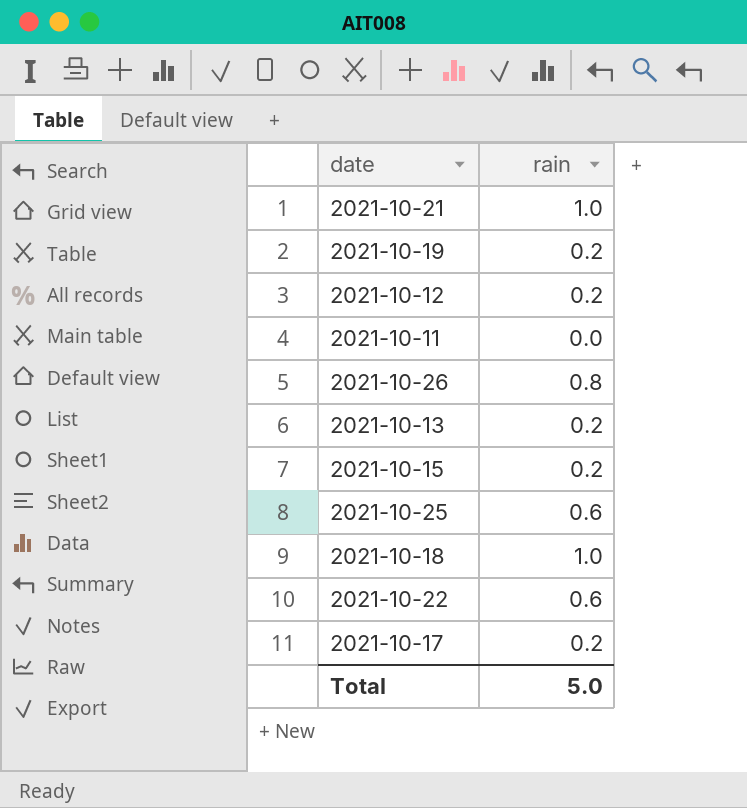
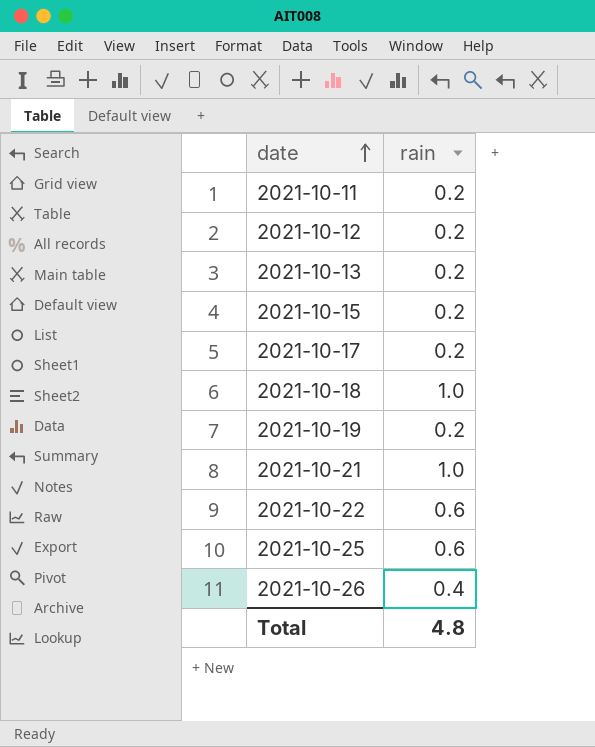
row order: none -> date ascending
2021-10-11 | rain: 0.0 -> 0.2
2021-10-26 | rain: 0.8 -> 0.4
Total | rain: 5.0 -> 4.8

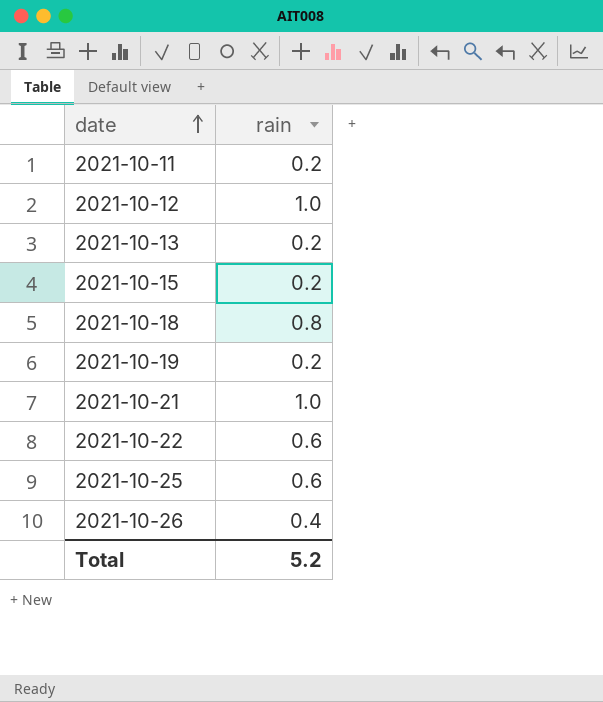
row 2021-10-17: 0.2 -> none
2021-10-12 | rain: 0.2 -> 1.0
2021-10-18 | rain: 1.0 -> 0.8
Total | rain: 4.8 -> 5.2

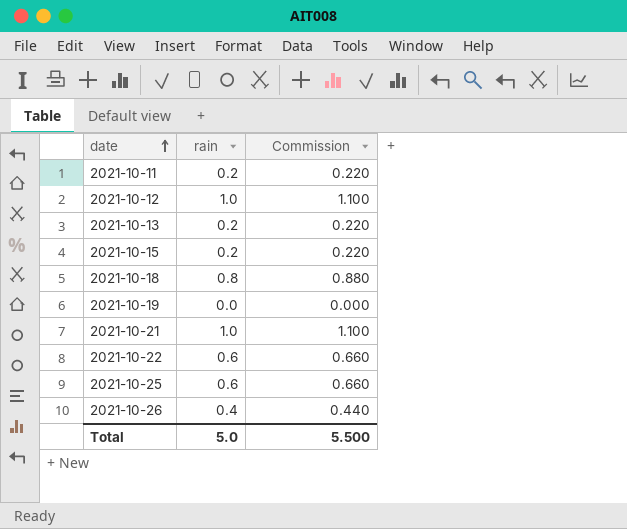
column Commission | formula: none -> [rain] * 1.1
2021-10-19 | rain: 0.2 -> 0.0
Total | rain: 5.2 -> 5.0

